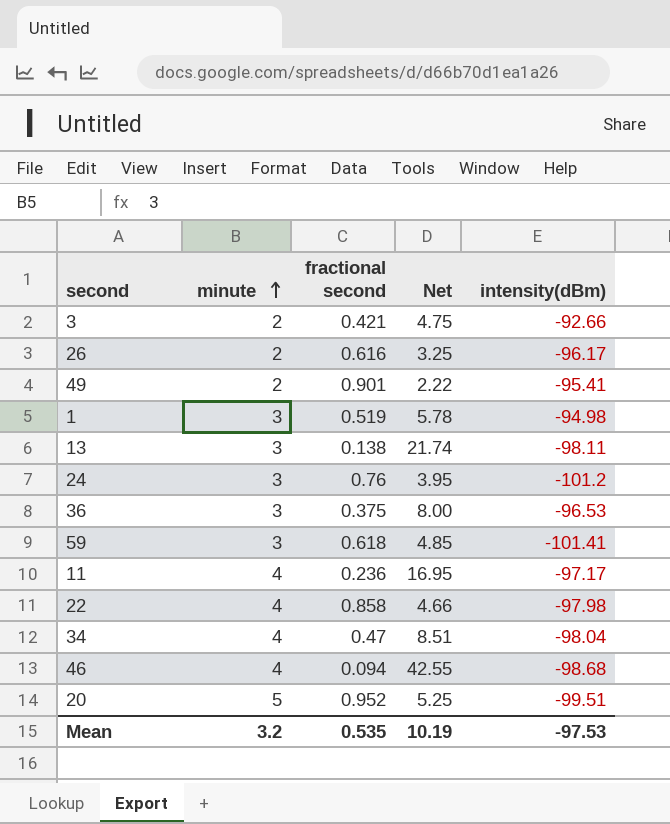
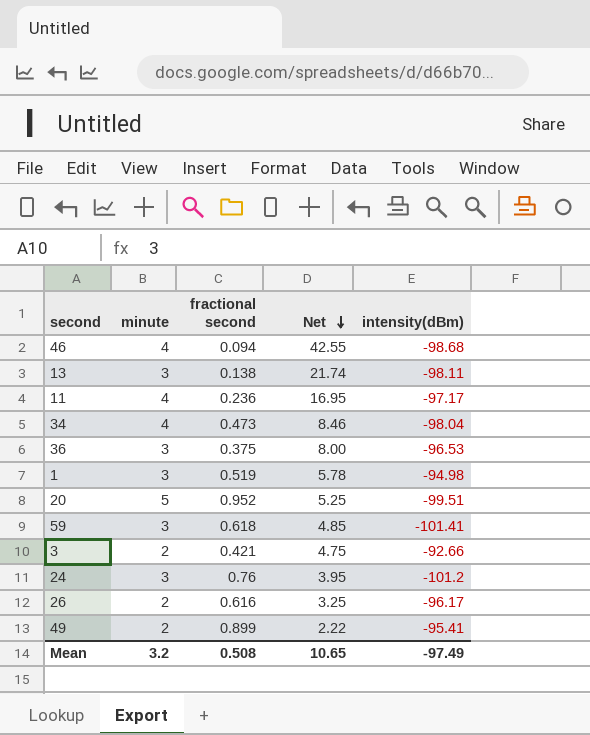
row order: minute ascending -> Net descending
row 22: 4 | 0.858 | 4.66 | -97.98 -> none
34 | fractional second: 0.47 -> 0.473
34 | Net: 8.51 -> 8.46
49 | fractional second: 0.901 -> 0.899
Mean | fractional second: 0.535 -> 0.508
Mean | Net: 10.19 -> 10.65
Mean | intensity(dBm): -97.53 -> -97.49

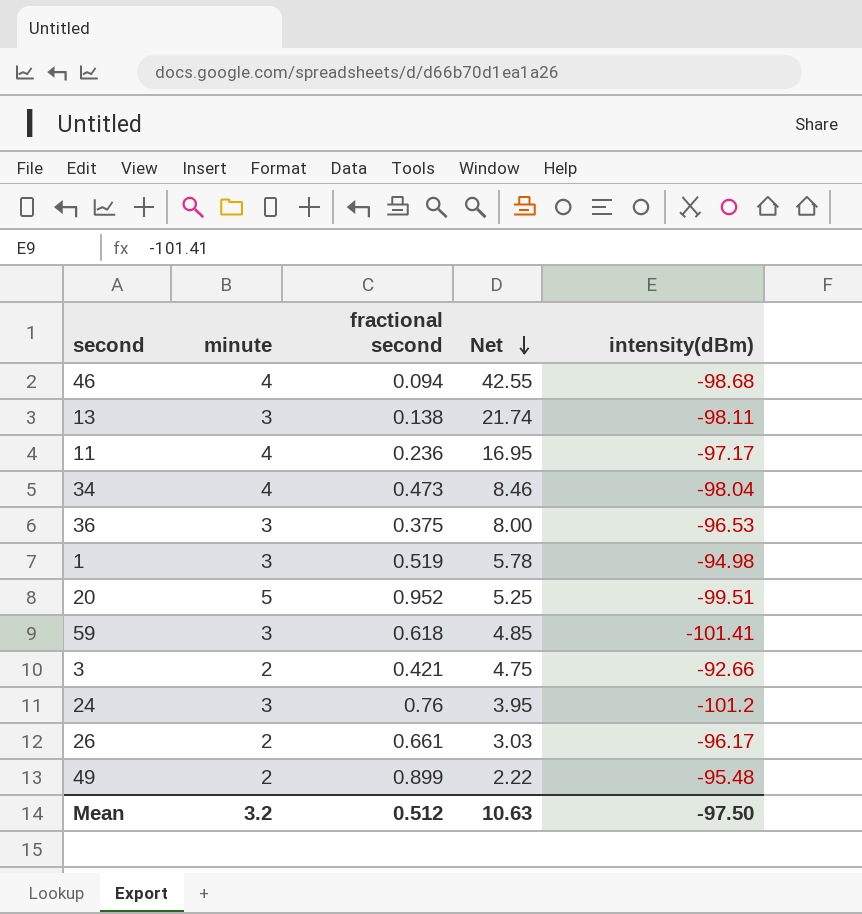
26 | fractional second: 0.616 -> 0.661
26 | Net: 3.25 -> 3.03
49 | intensity(dBm): -95.41 -> -95.48
Mean | fractional second: 0.508 -> 0.512
Mean | Net: 10.65 -> 10.63
Mean | intensity(dBm): -97.49 -> -97.50

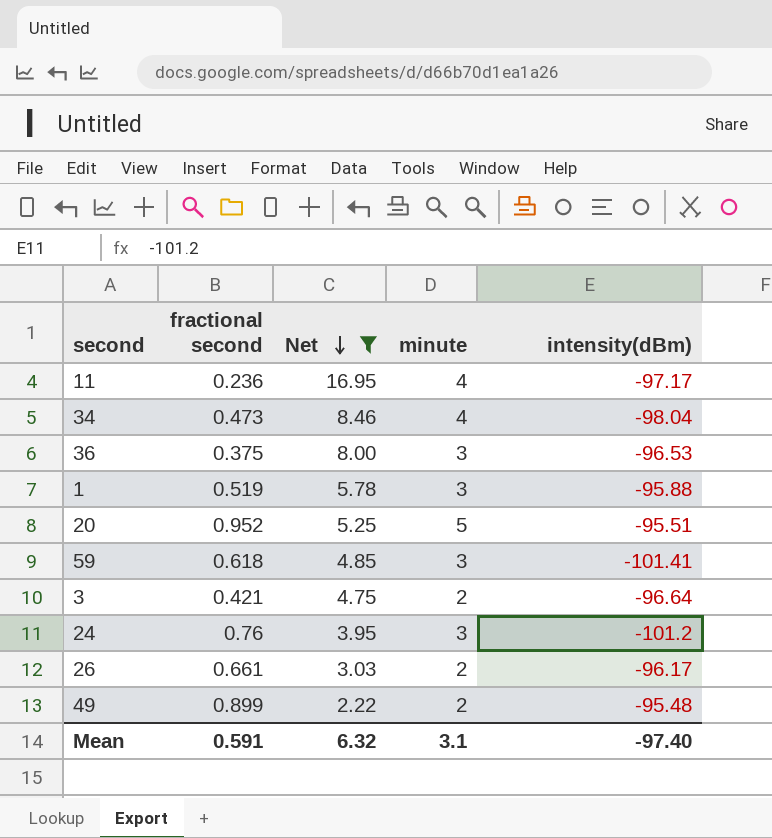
filter: none -> Net <= 16.95
column minute | position: 2 -> 4
1 | intensity(dBm): -94.98 -> -95.88
20 | intensity(dBm): -99.51 -> -95.51
3 | intensity(dBm): -92.66 -> -96.64
Mean | fractional second: 0.512 -> 0.591
Mean | Net: 10.63 -> 6.32
Mean | minute: 3.2 -> 3.1
Mean | intensity(dBm): -97.50 -> -97.40

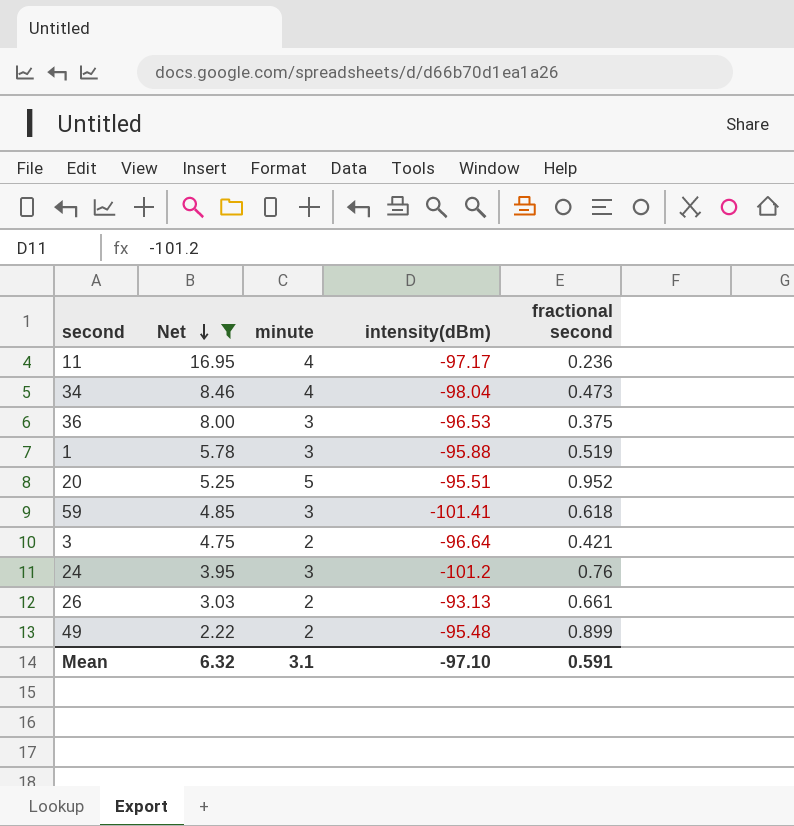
column fractional second | position: 2 -> 5
26 | intensity(dBm): -96.17 -> -93.13
Mean | intensity(dBm): -97.40 -> -97.10

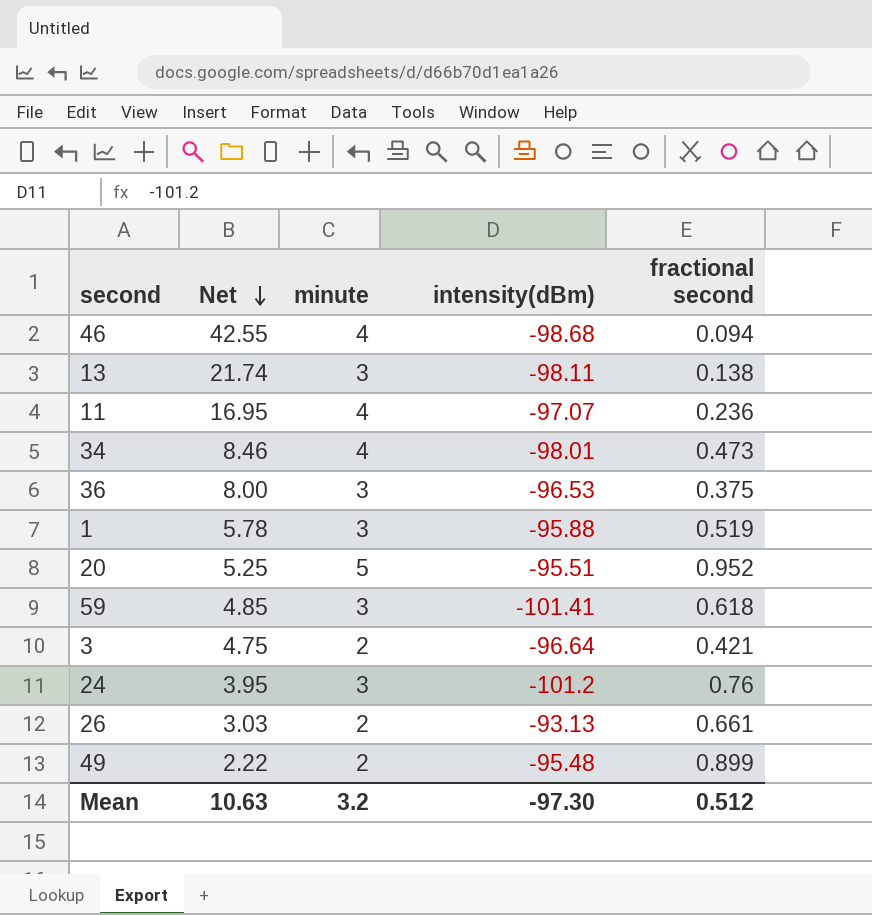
filter: Net <= 16.95 -> none
11 | intensity(dBm): -97.17 -> -97.07
34 | intensity(dBm): -98.04 -> -98.01
Mean | Net: 6.32 -> 10.63
Mean | minute: 3.1 -> 3.2
Mean | intensity(dBm): -97.10 -> -97.30
Mean | fractional second: 0.591 -> 0.512

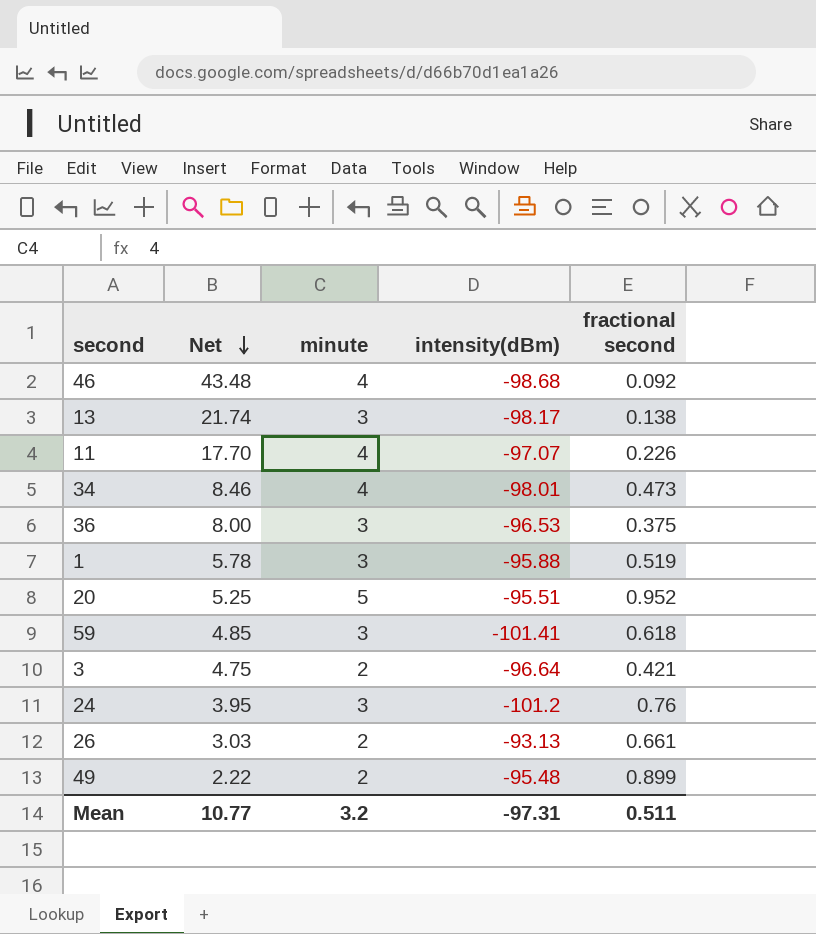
46 | Net: 42.55 -> 43.48
46 | fractional second: 0.094 -> 0.092
13 | intensity(dBm): -98.11 -> -98.17
11 | Net: 16.95 -> 17.70
11 | fractional second: 0.236 -> 0.226
Mean | Net: 10.63 -> 10.77
Mean | intensity(dBm): -97.30 -> -97.31
Mean | fractional second: 0.512 -> 0.511

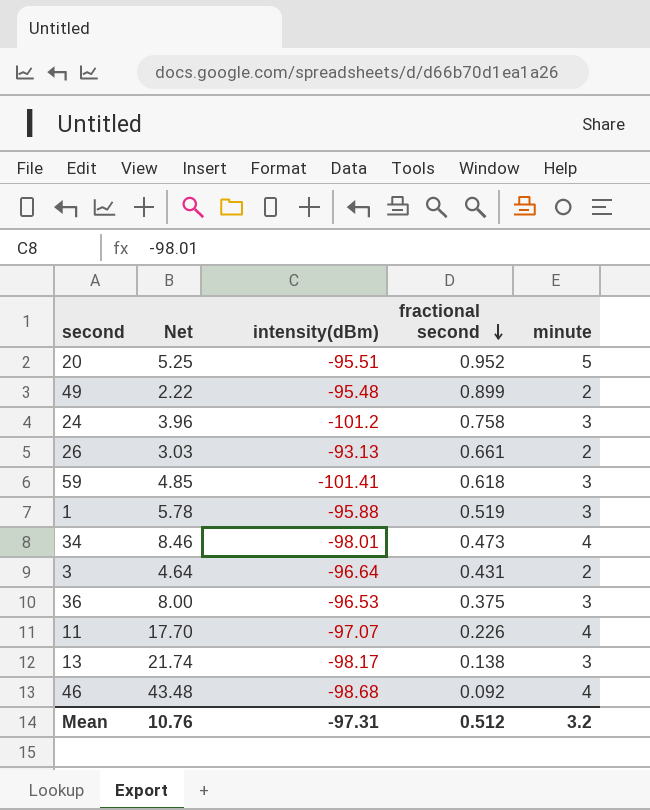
row order: Net descending -> fractional second descending
column minute | position: 3 -> 5
24 | Net: 3.95 -> 3.96
24 | fractional second: 0.76 -> 0.758
3 | Net: 4.75 -> 4.64
3 | fractional second: 0.421 -> 0.431
Mean | Net: 10.77 -> 10.76
Mean | fractional second: 0.511 -> 0.512

